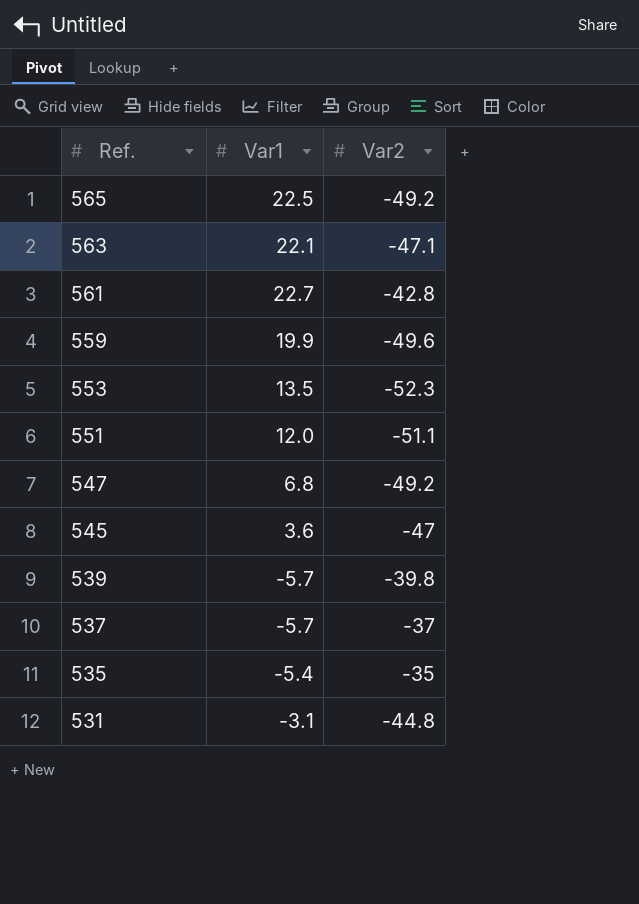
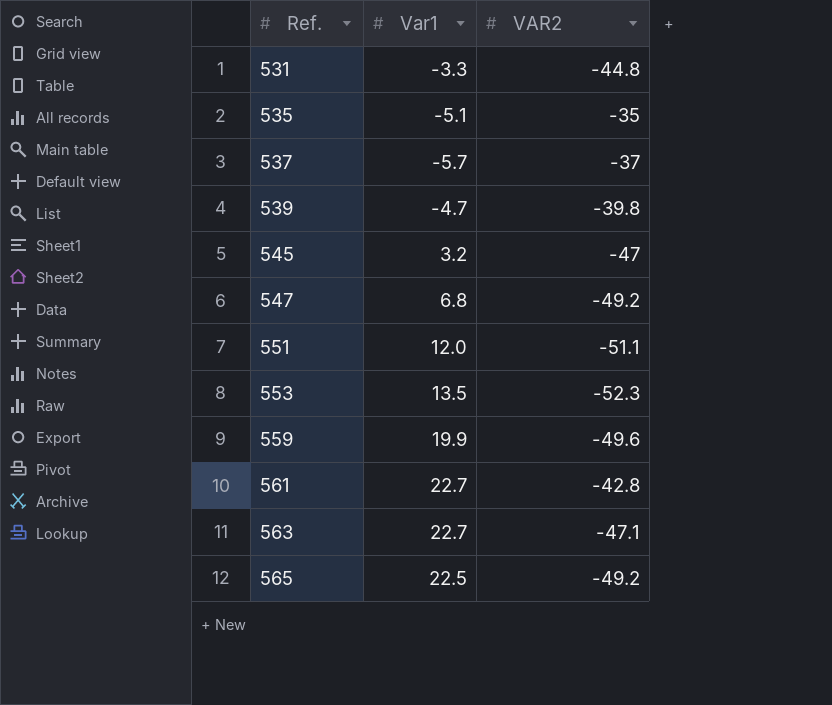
row order: Ref. descending -> Ref. ascending
column name: Var2 -> VAR2
531 | Var1: -3.1 -> -3.3
535 | Var1: -5.4 -> -5.1
539 | Var1: -5.7 -> -4.7
545 | Var1: 3.6 -> 3.2
563 | Var1: 22.1 -> 22.7

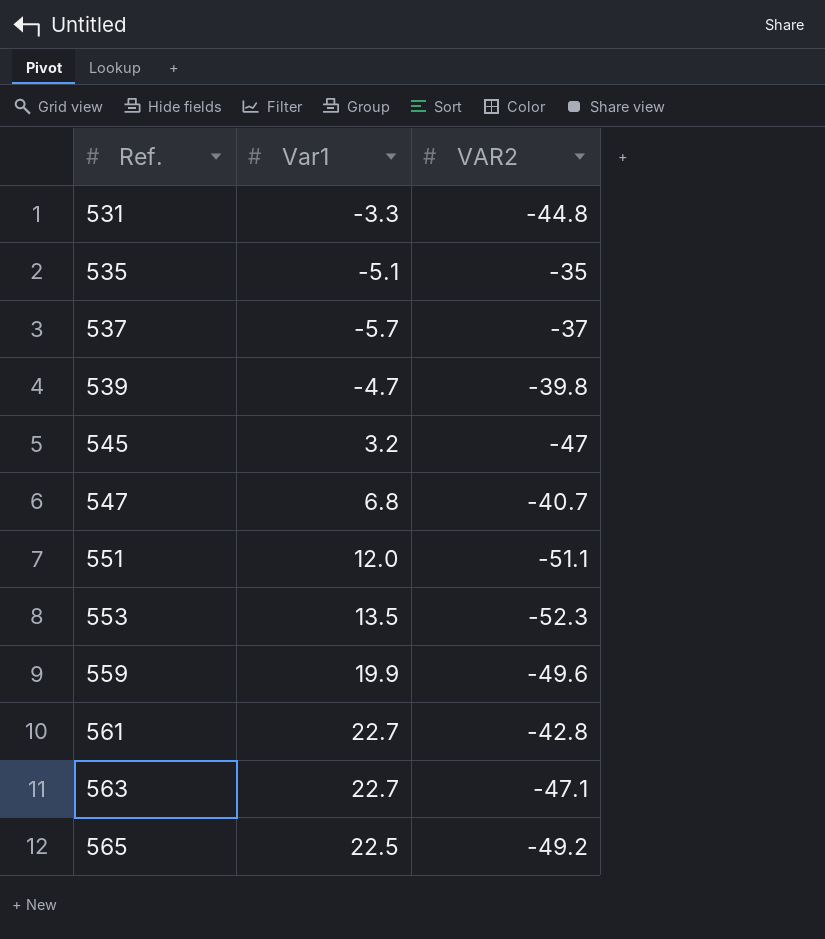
547 | VAR2: -49.2 -> -40.7

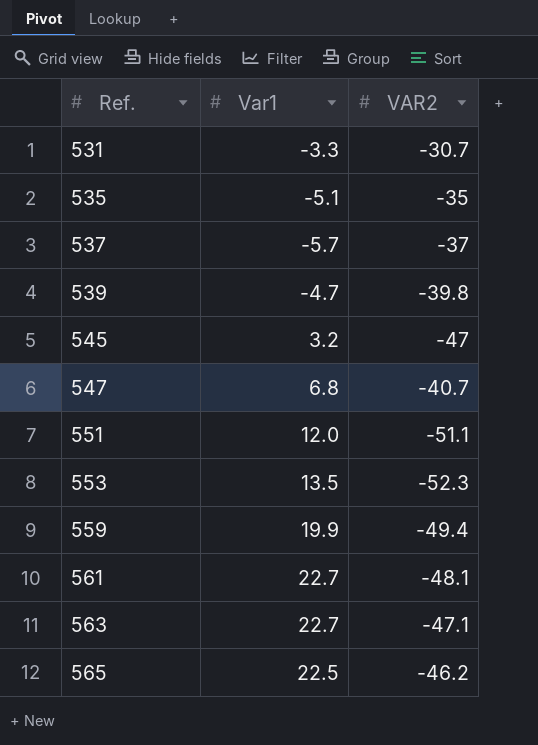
531 | VAR2: -44.8 -> -30.7
559 | VAR2: -49.6 -> -49.4
561 | VAR2: -42.8 -> -48.1
565 | VAR2: -49.2 -> -46.2

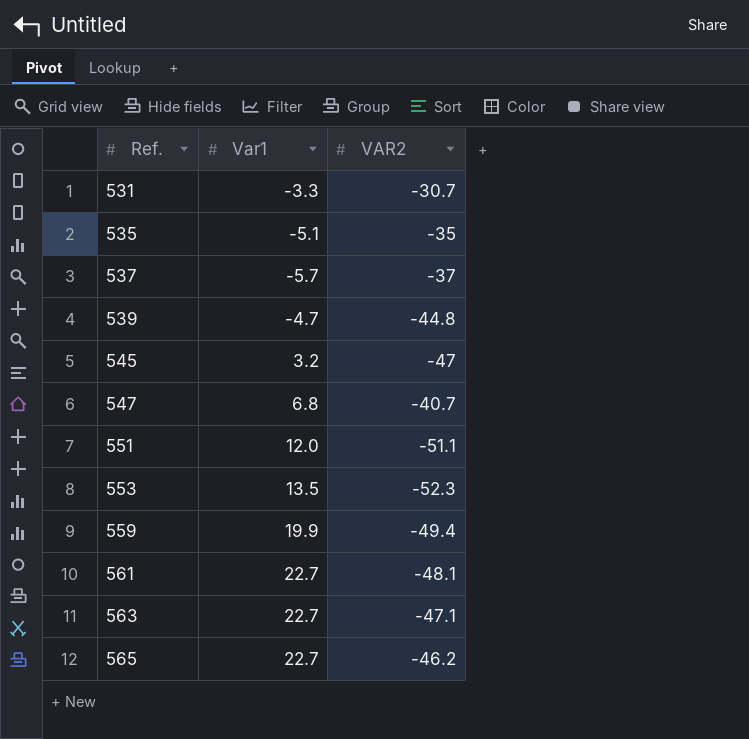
539 | VAR2: -39.8 -> -44.8
565 | Var1: 22.5 -> 22.7

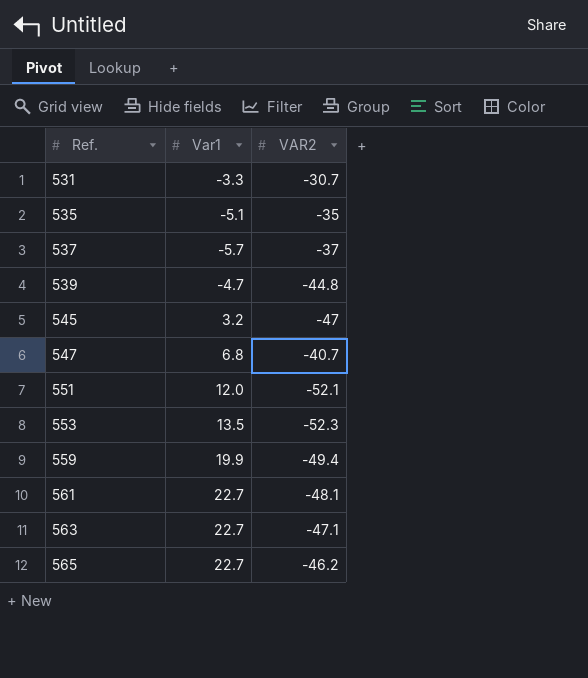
551 | VAR2: -51.1 -> -52.1

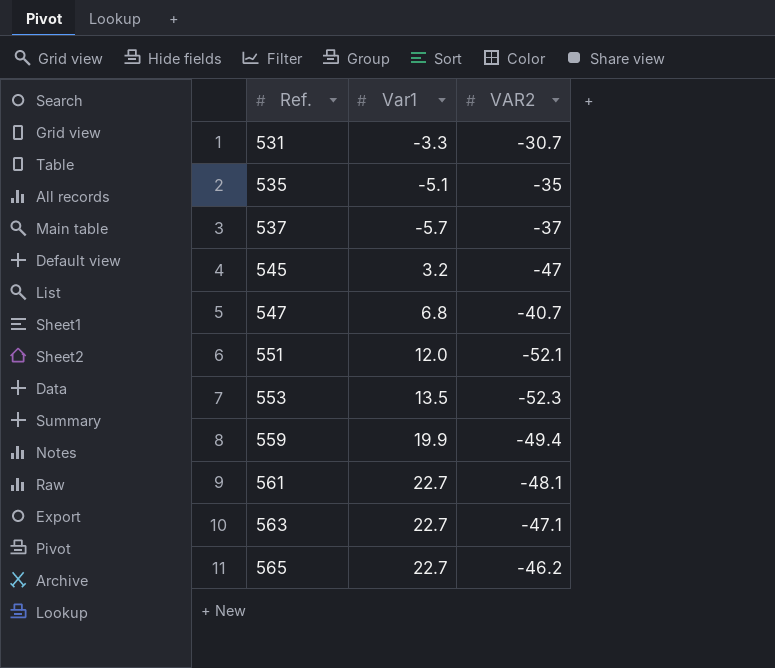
row 539: -4.7 | -44.8 -> none

